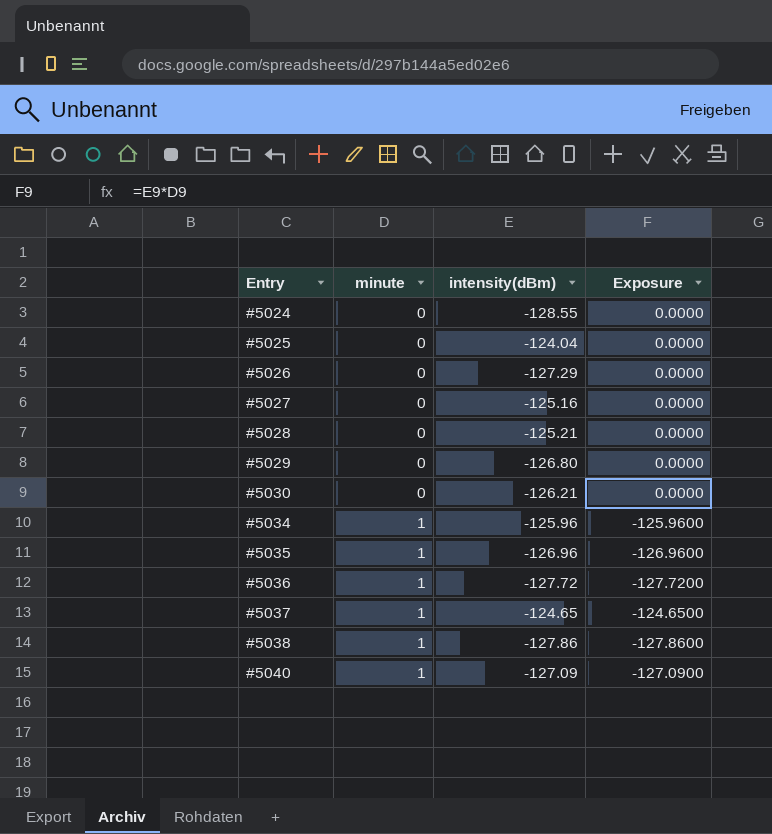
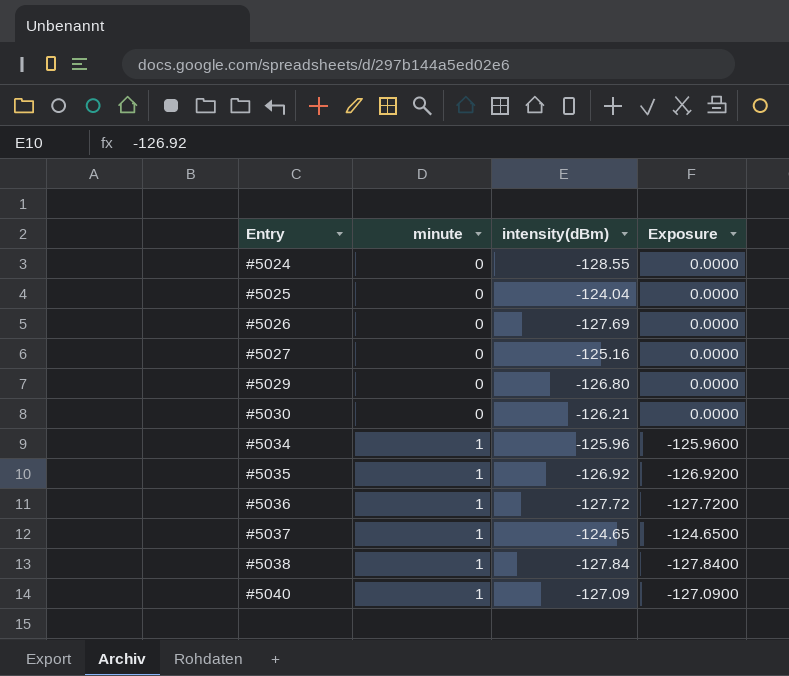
row #5028: 0 | -125.21 | 0.0000 -> none
#5026 | intensity(dBm): -127.29 -> -127.69
#5035 | intensity(dBm): -126.96 -> -126.92
#5035 | Exposure: -126.9600 -> -126.9200
#5038 | intensity(dBm): -127.86 -> -127.84
#5038 | Exposure: -127.8600 -> -127.8400

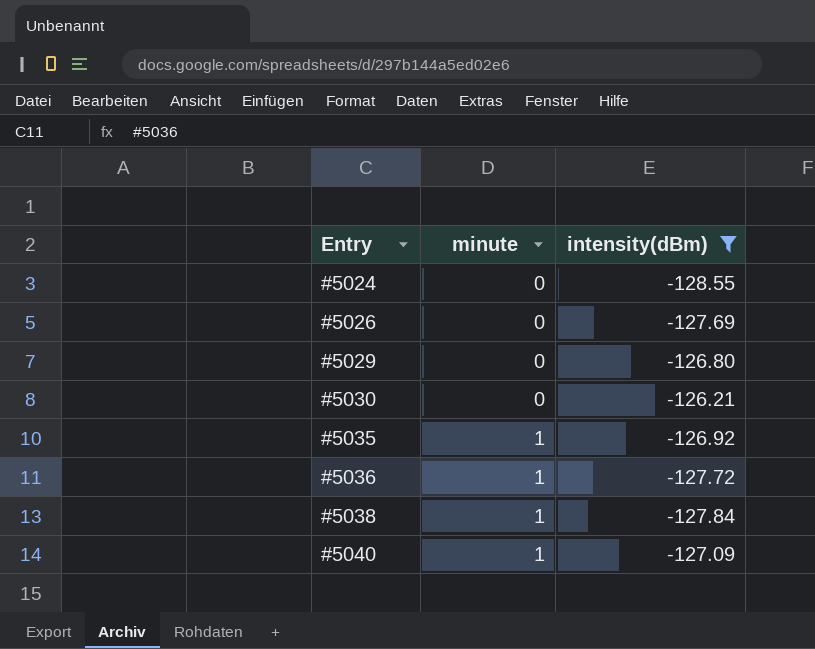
filter: none -> intensity(dBm) <= -126.21
column Exposure | formula: [minute] * [intensity(dBm)] -> none

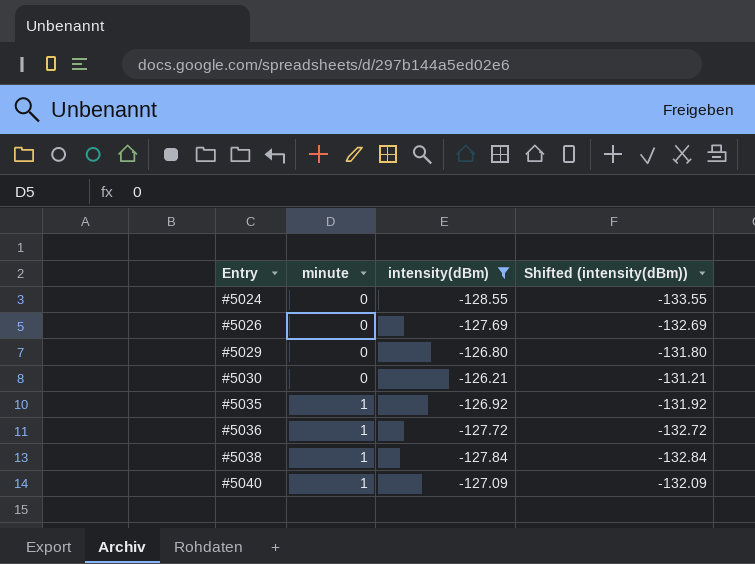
column Shifted (intensity(dBm)) | formula: none -> [intensity(dBm)] - 5

